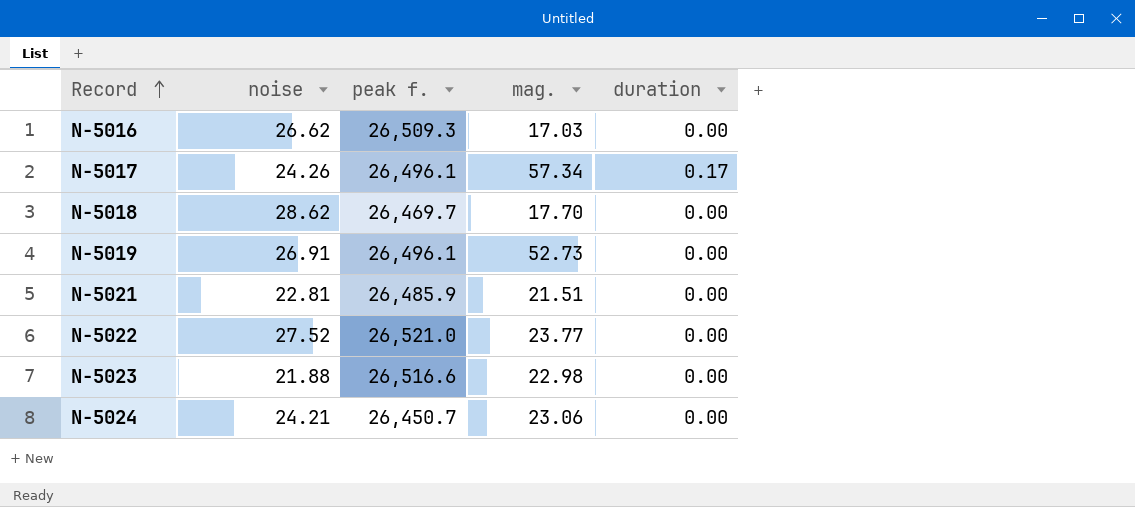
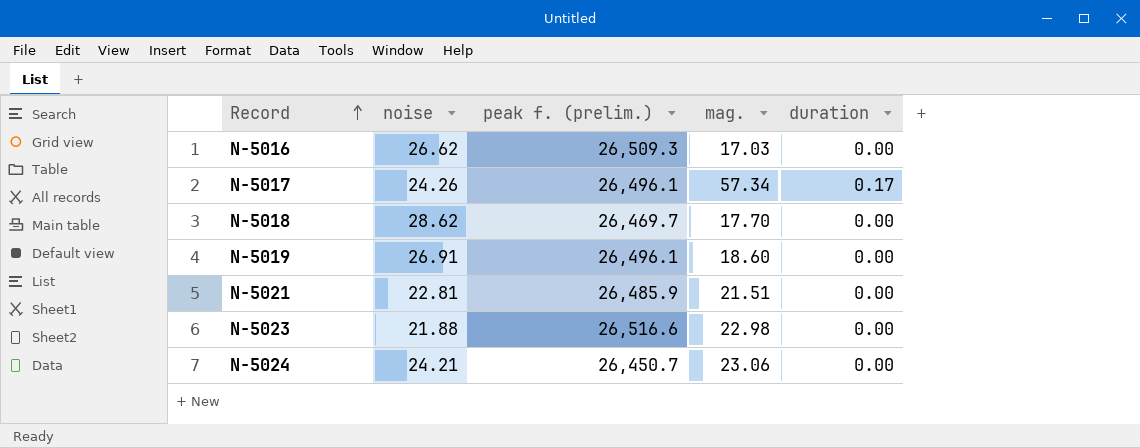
column name: peak f. -> peak f. (prelim.)
row N-5022: 27.52 | 26,521.0 | 23.77 | 0.00 -> none
N-5019 | mag.: 52.73 -> 18.60

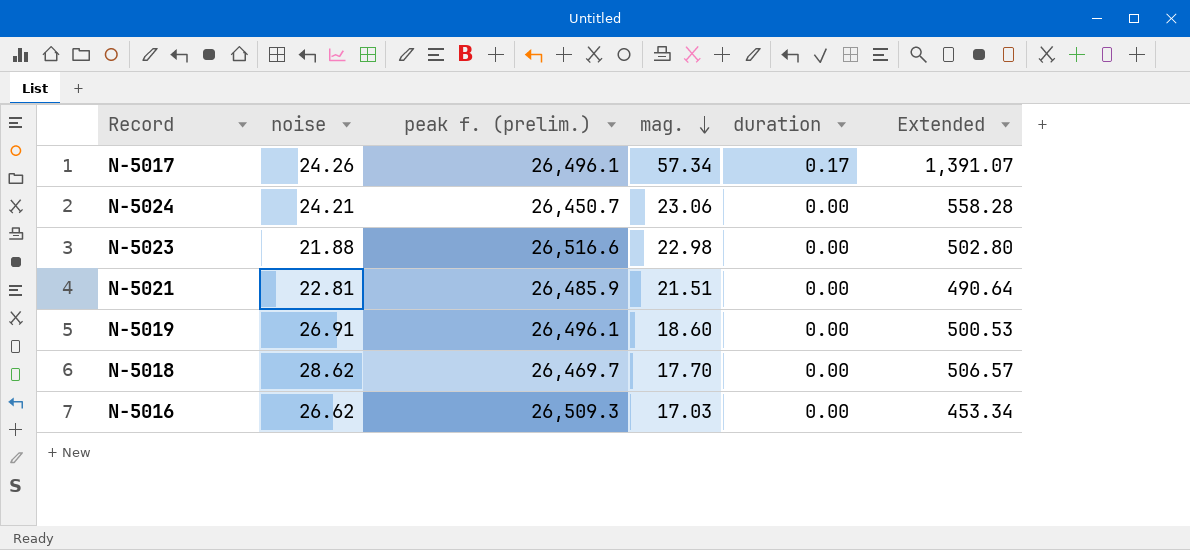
row order: Record ascending -> mag. descending
column Extended | formula: none -> [noise] * [mag.]

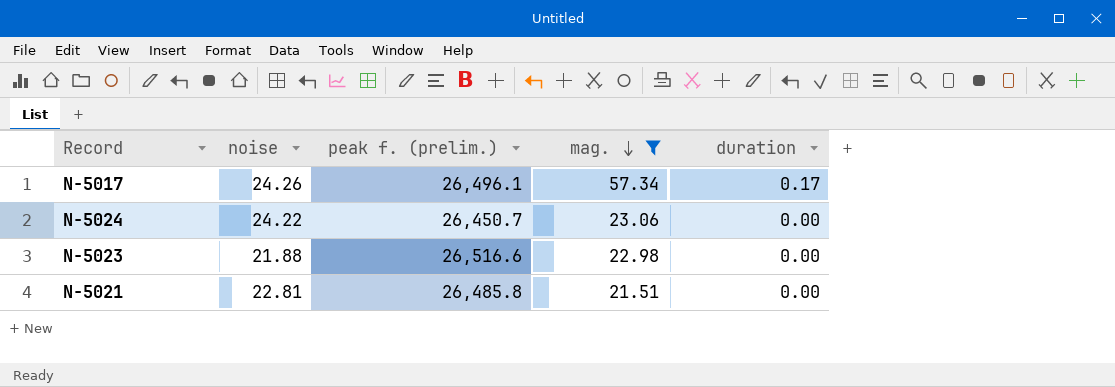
filter: none -> mag. >= 21.51
column Extended | formula: [noise] * [mag.] -> none
N-5024 | noise: 24.21 -> 24.22
N-5021 | peak f. (prelim.): 26,485.9 -> 26,485.8

